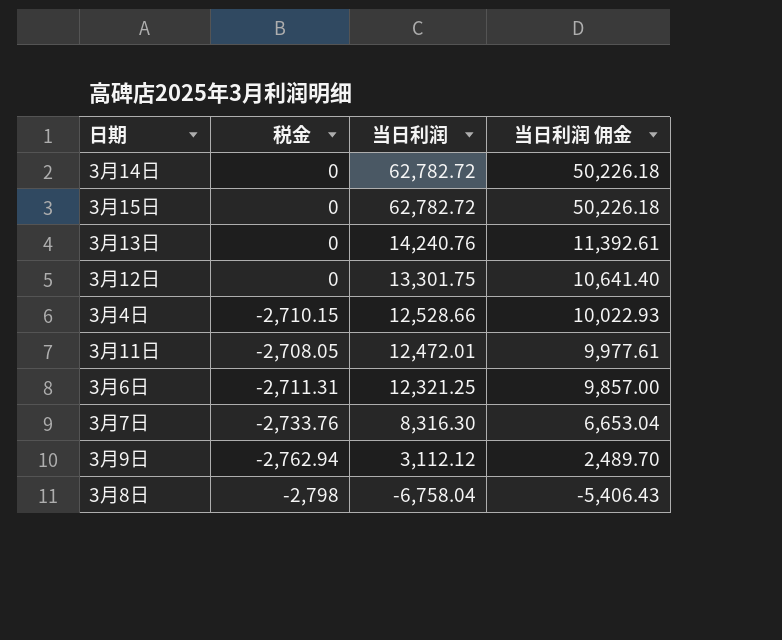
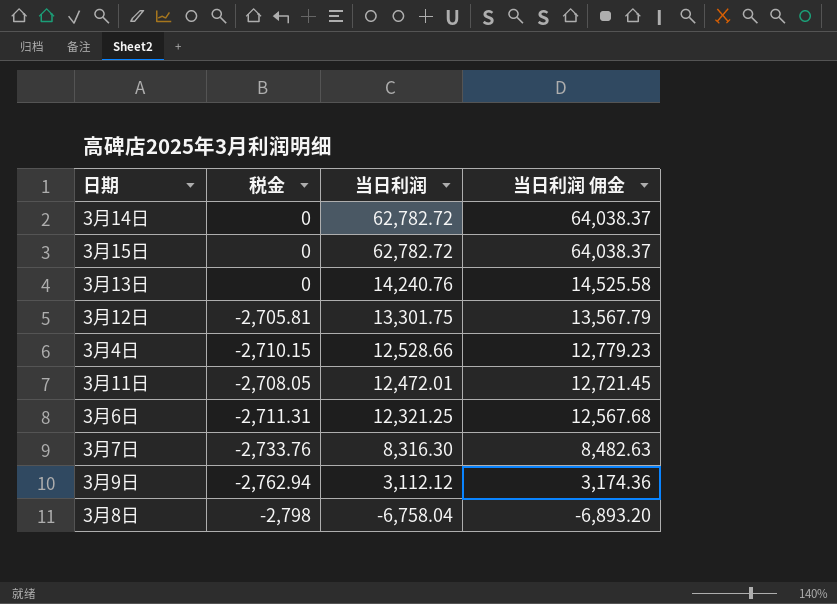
column 当日利润 佣金 | formula: [当日利润] * 0.8 -> [当日利润] * 1.02
3月12日 | 税金: 0 -> -2,705.81

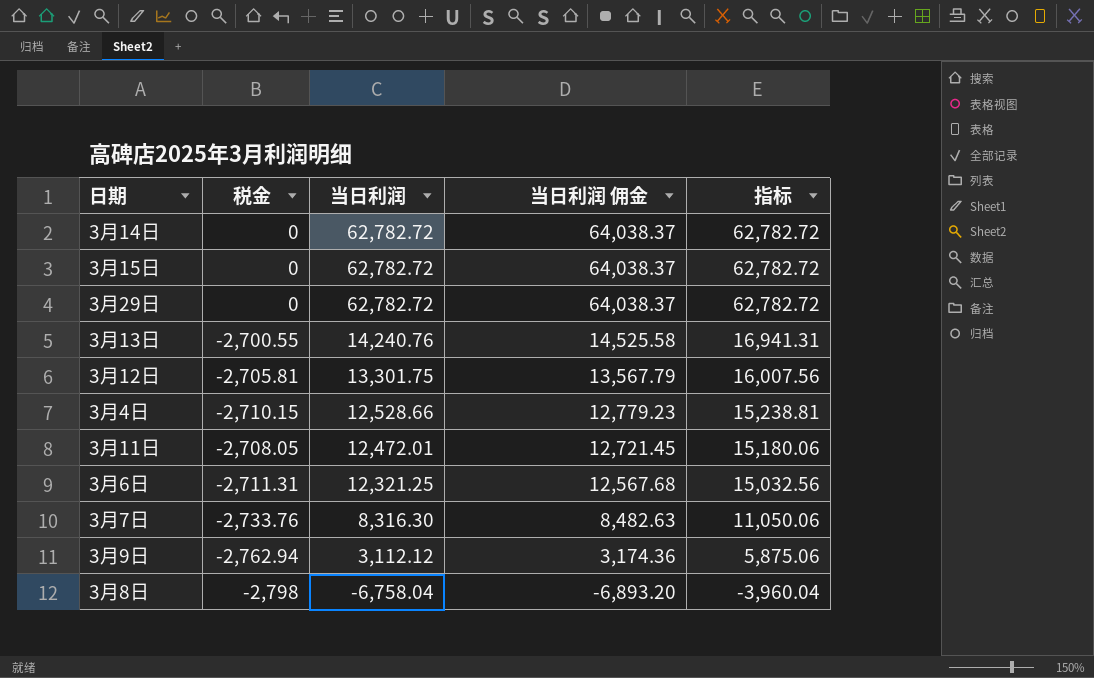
column 指标 | formula: none -> [当日利润] - [税金]
row 3月29日: none -> 0 | 62,782.72 | 64,038.37 | 62,782.72
3月13日 | 税金: 0 -> -2,700.55

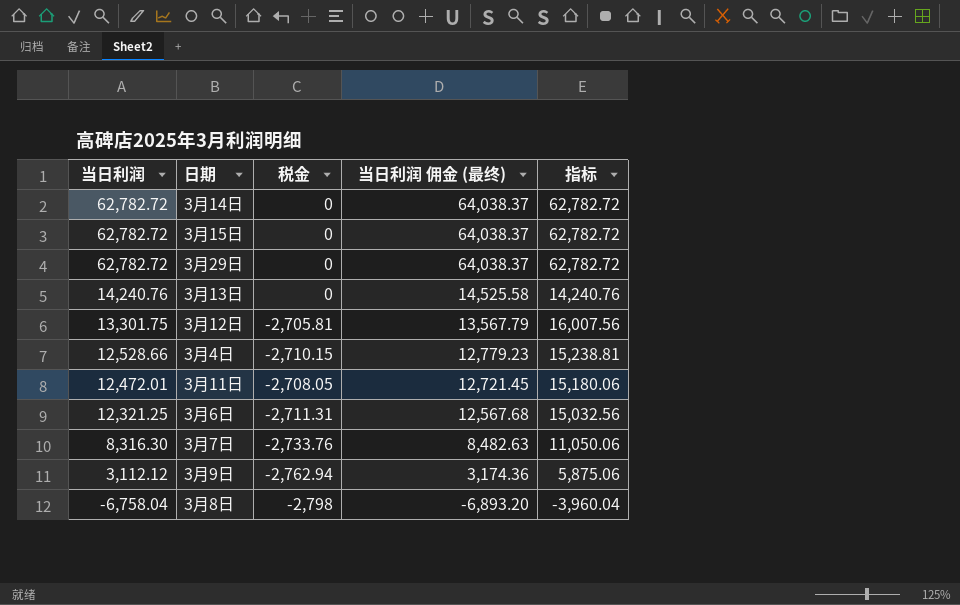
column 当日利润 | position: 3 -> 1
column name: 当日利润 佣金 -> 当日利润 佣金 (最终)
3月13日 | 税金: -2,700.55 -> 0
3月13日 | 指标: 16,941.31 -> 14,240.76

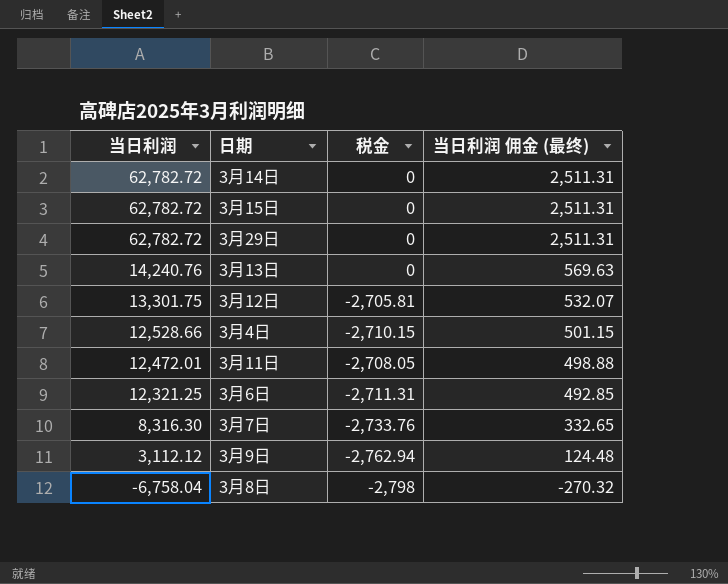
column 指标 | formula: [当日利润] - [税金] -> none
column 当日利润 佣金 (最终) | formula: [当日利润] * 1.02 -> [当日利润] * 0.04

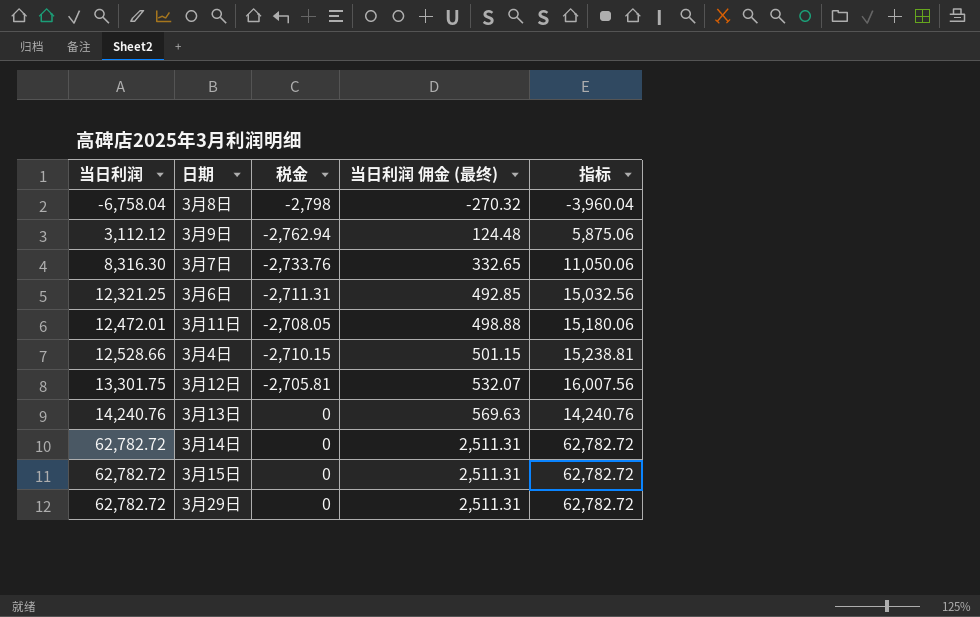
row order: 当日利润 descending -> 当日利润 ascending
column 指标 | formula: none -> [当日利润] - [税金]

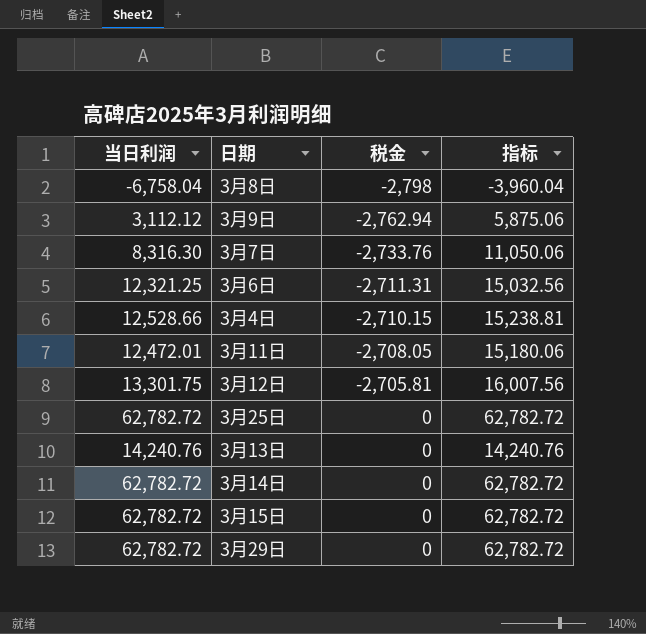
row order: 当日利润 ascending -> 税金 ascending
column 当日利润 佣金 (最终) | formula: [当日利润] * 0.04 -> none
row 3月25日: none -> 62,782.72 | 0 | 62,782.72

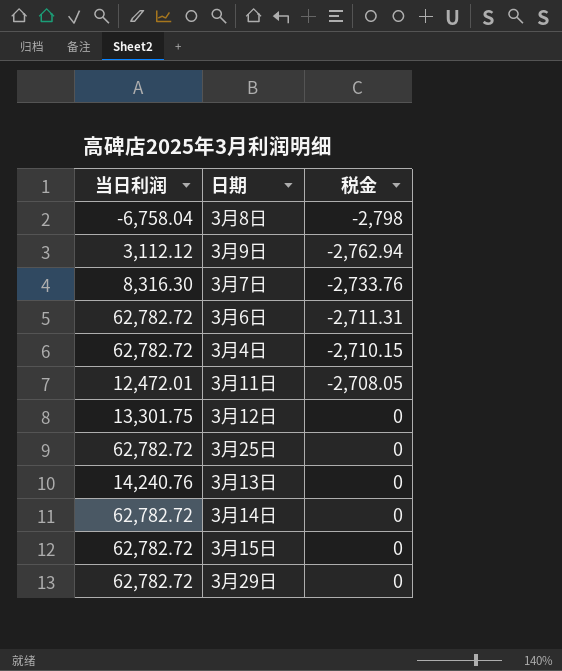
column 指标 | formula: [当日利润] - [税金] -> none
3月6日 | 当日利润: 12,321.25 -> 62,782.72
3月4日 | 当日利润: 12,528.66 -> 62,782.72
3月12日 | 税金: -2,705.81 -> 0

